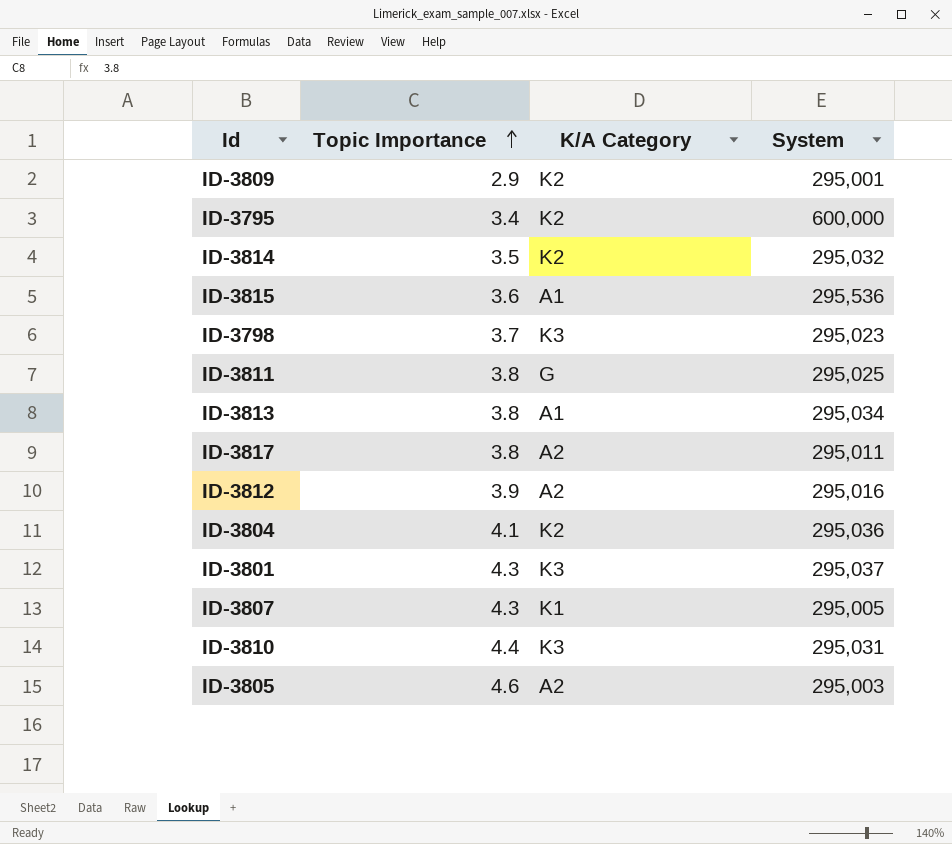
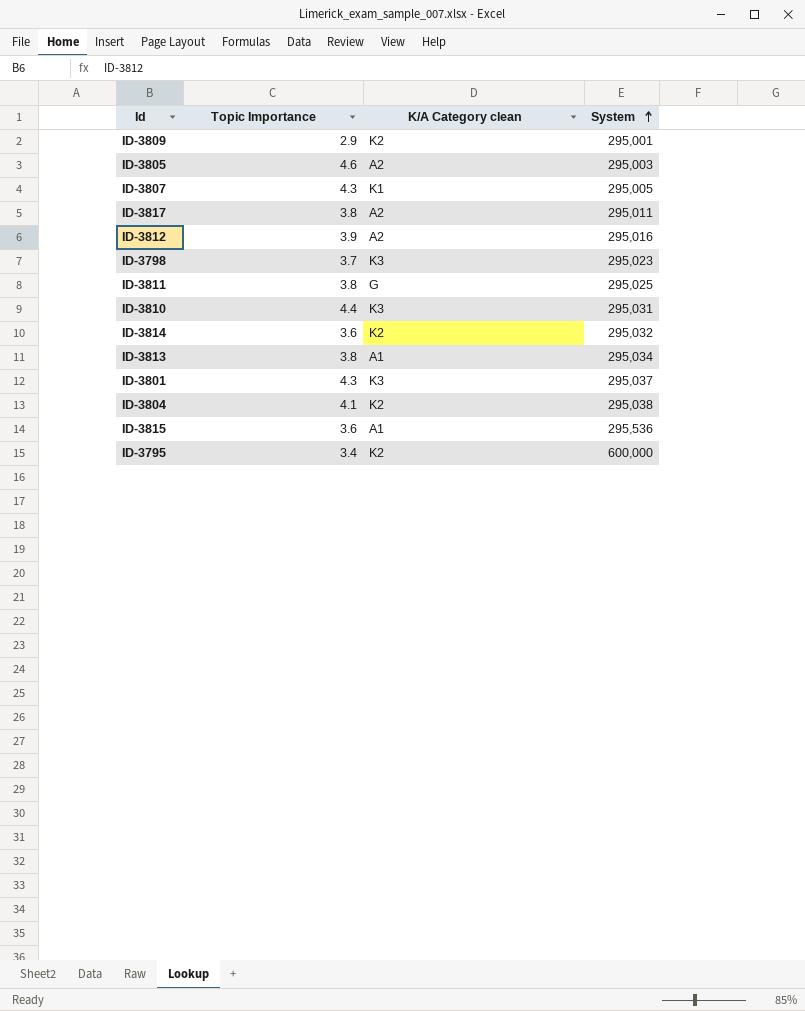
row order: Topic Importance ascending -> System ascending
column name: K/A Category -> K/A Category clean
ID-3814 | Topic Importance: 3.5 -> 3.6
ID-3804 | System: 295,036 -> 295,038

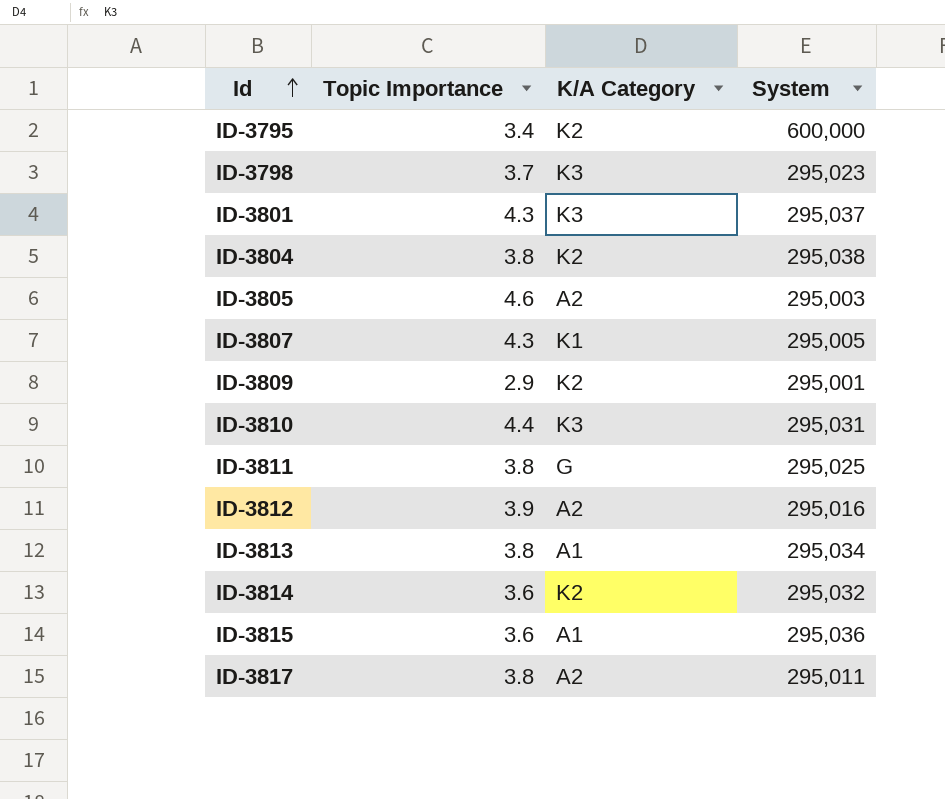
row order: System ascending -> Id ascending
column name: K/A Category clean -> K/A Category
ID-3804 | Topic Importance: 4.1 -> 3.8
ID-3815 | System: 295,536 -> 295,036

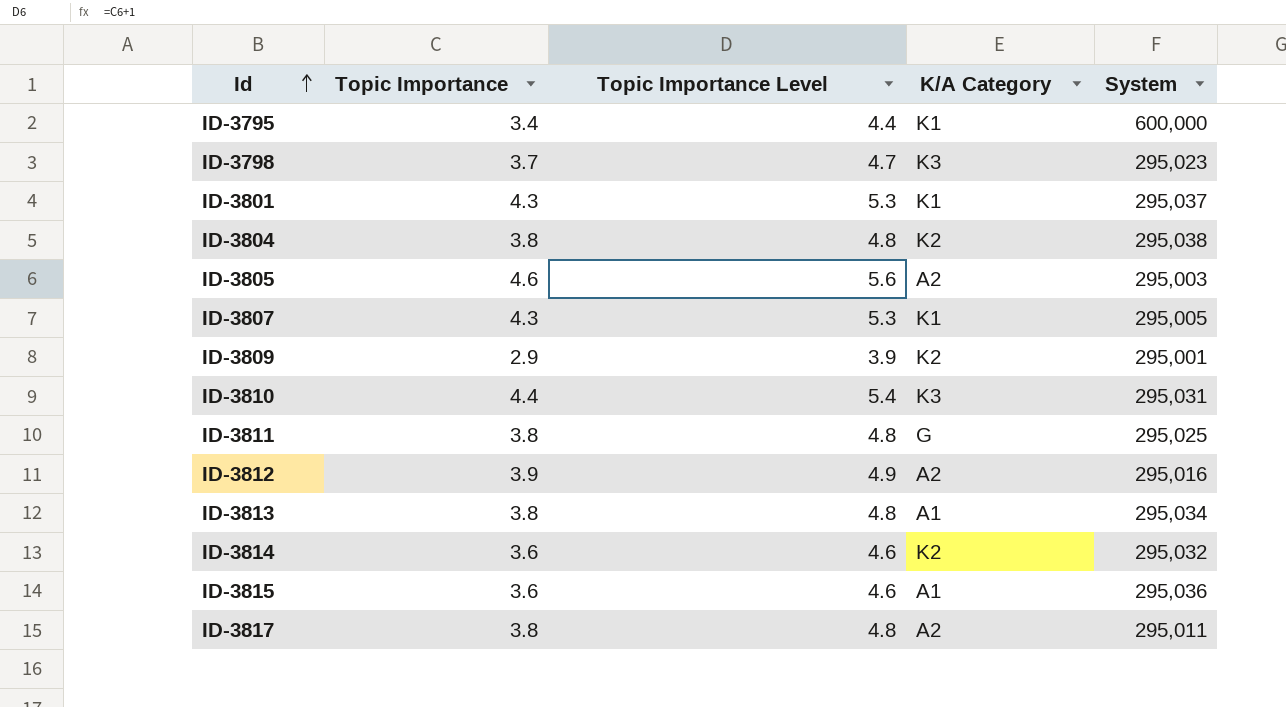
column Topic Importance Level | formula: none -> [Topic Importance] + 1
ID-3795 | K/A Category: K2 -> K1
ID-3801 | K/A Category: K3 -> K1

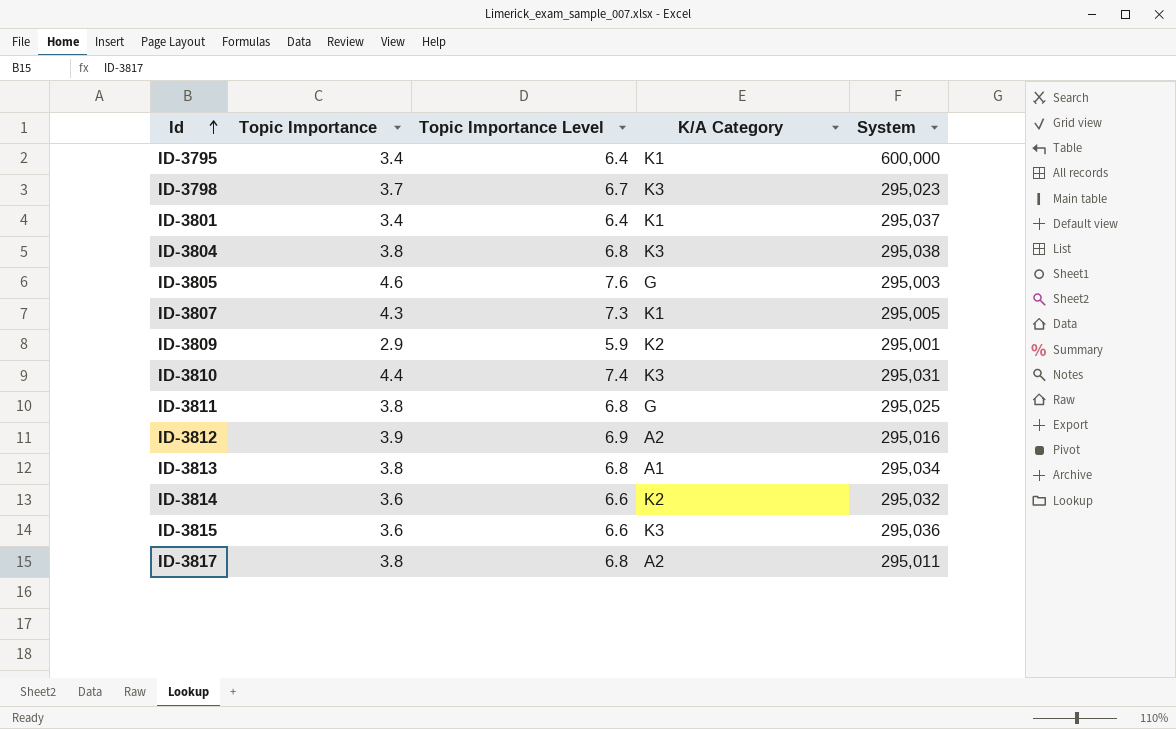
column Topic Importance Level | formula: [Topic Importance] + 1 -> [Topic Importance] + 3
ID-3801 | Topic Importance: 4.3 -> 3.4
ID-3804 | K/A Category: K2 -> K3
ID-3805 | K/A Category: A2 -> G
ID-3815 | K/A Category: A1 -> K3

